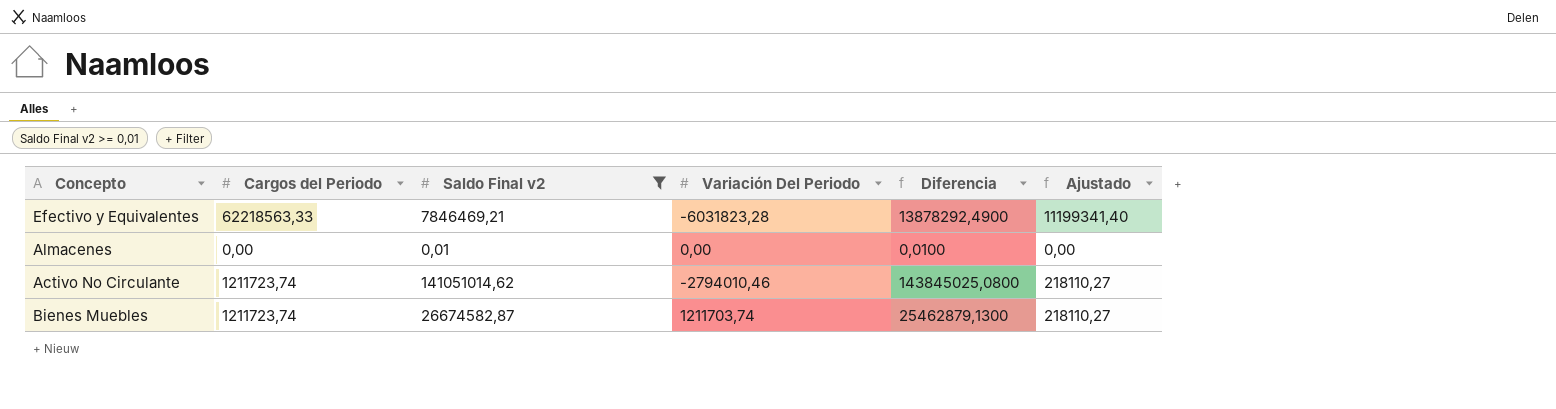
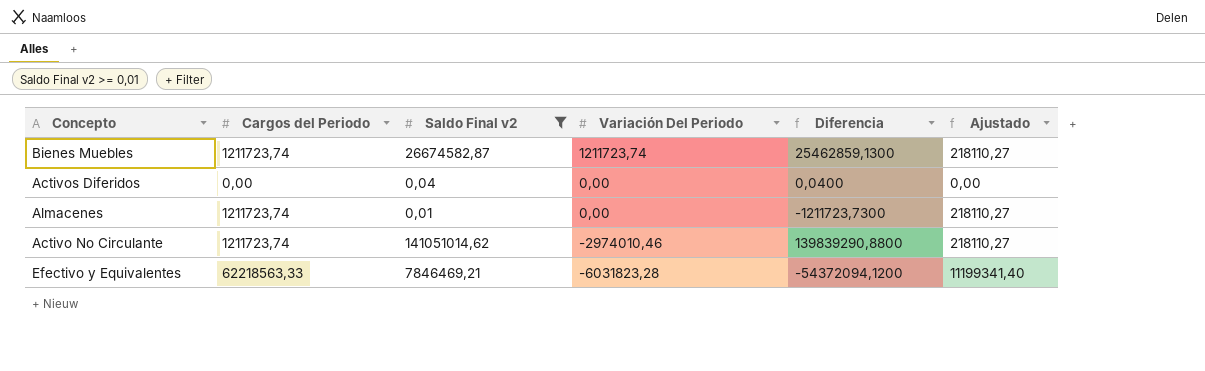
row order: none -> Variación Del Periodo descending
column Diferencia | formula: [Saldo Final v2] - [Variación Del Periodo] -> [Saldo Final v2] - [Cargos del Periodo]
Bienes Muebles | Variación Del Periodo: 1211703,74 -> 1211723,74
row Activos Diferidos: none -> 0,00 | 0,04 | 0,00 | 0,0400 | 0,00
Almacenes | Cargos del Periodo: 0,00 -> 1211723,74
Almacenes | Ajustado: 0,00 -> 218110,27
Activo No Circulante | Variación Del Periodo: -2794010,46 -> -2974010,46

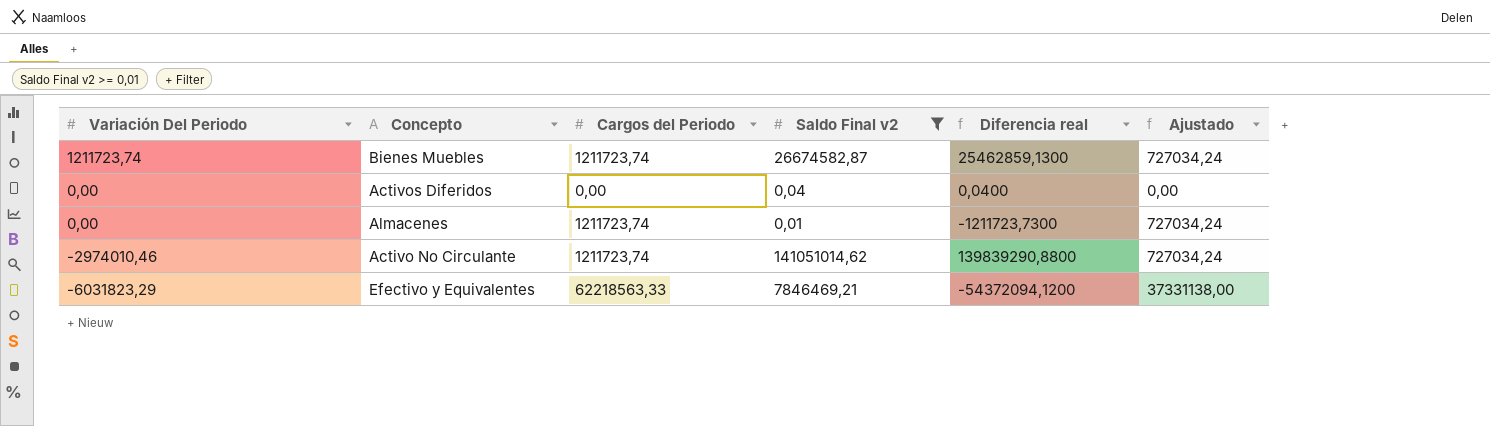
column Variación Del Periodo | position: 4 -> 1
column name: Diferencia -> Diferencia real
column Ajustado | formula: [Cargos del Periodo] * 0,18 -> [Cargos del Periodo] * 0,6
Efectivo y Equivalentes | Variación Del Periodo: -6031823,28 -> -6031823,29

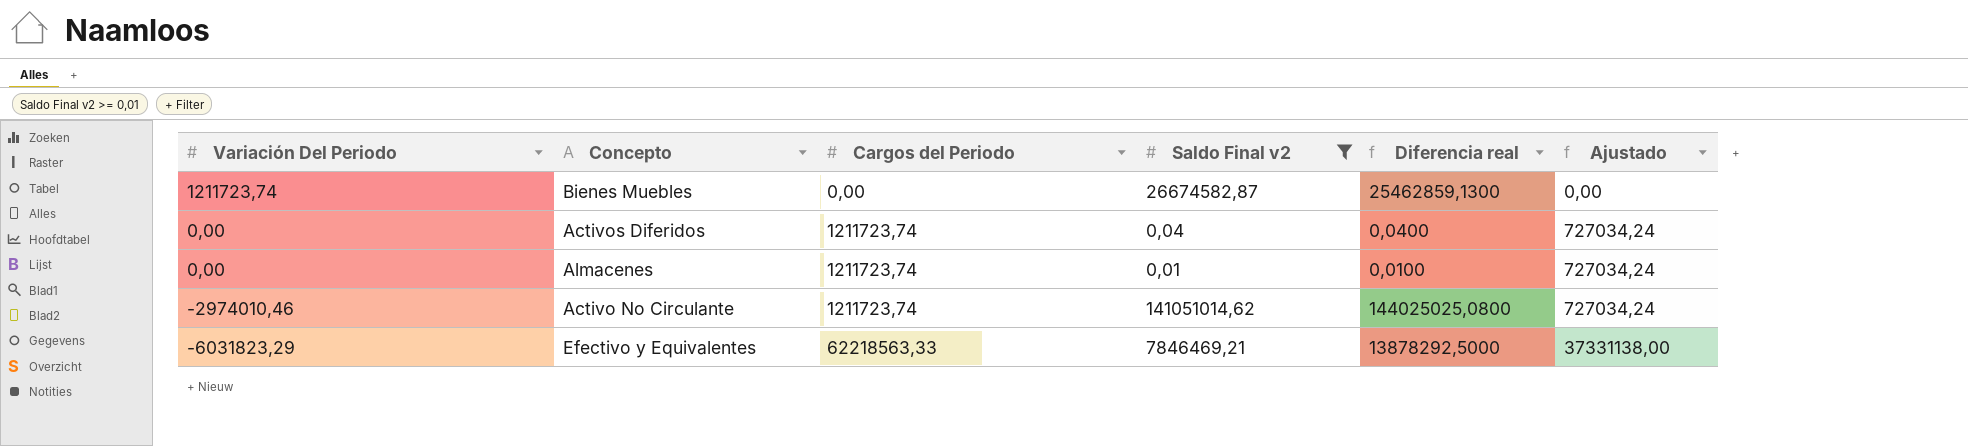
column Diferencia real | formula: [Saldo Final v2] - [Cargos del Periodo] -> [Saldo Final v2] - [Variación Del Periodo]
Bienes Muebles | Cargos del Periodo: 1211723,74 -> 0,00
Bienes Muebles | Ajustado: 727034,24 -> 0,00
Activos Diferidos | Cargos del Periodo: 0,00 -> 1211723,74
Activos Diferidos | Ajustado: 0,00 -> 727034,24

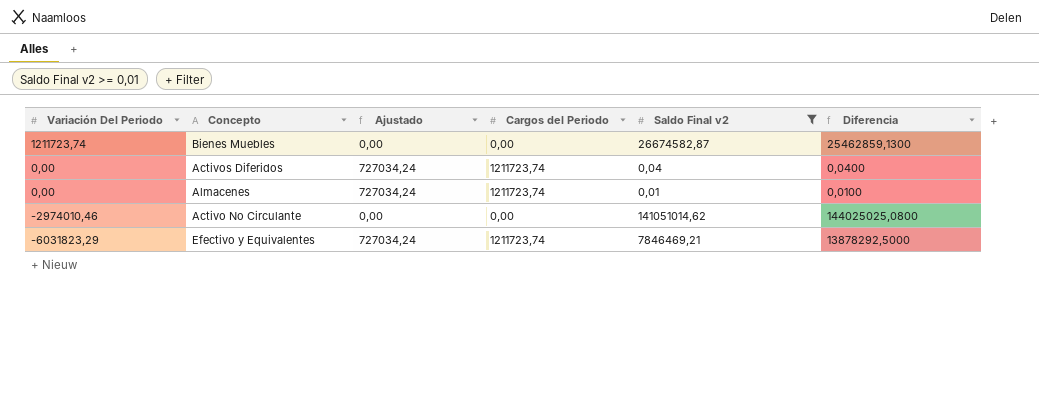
column Ajustado | position: 6 -> 3
column name: Diferencia real -> Diferencia
Activo No Circulante | Ajustado: 727034,24 -> 0,00
Activo No Circulante | Cargos del Periodo: 1211723,74 -> 0,00
Efectivo y Equivalentes | Ajustado: 37331138,00 -> 727034,24
Efectivo y Equivalentes | Cargos del Periodo: 62218563,33 -> 1211723,74

